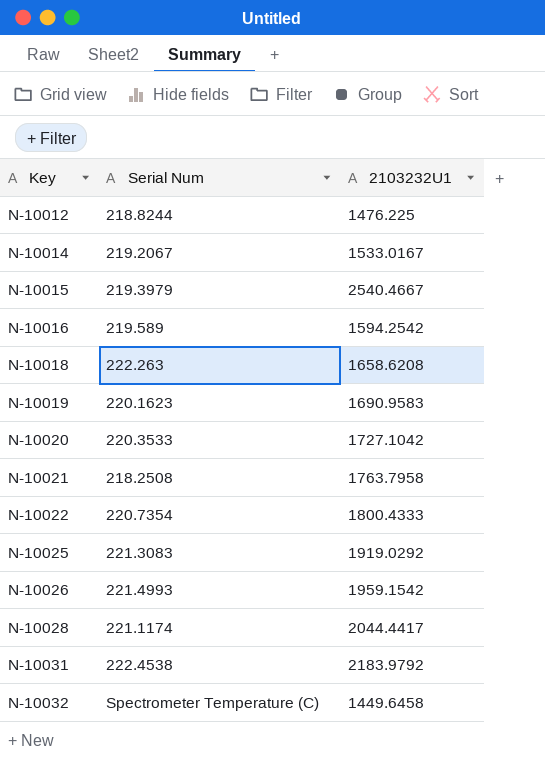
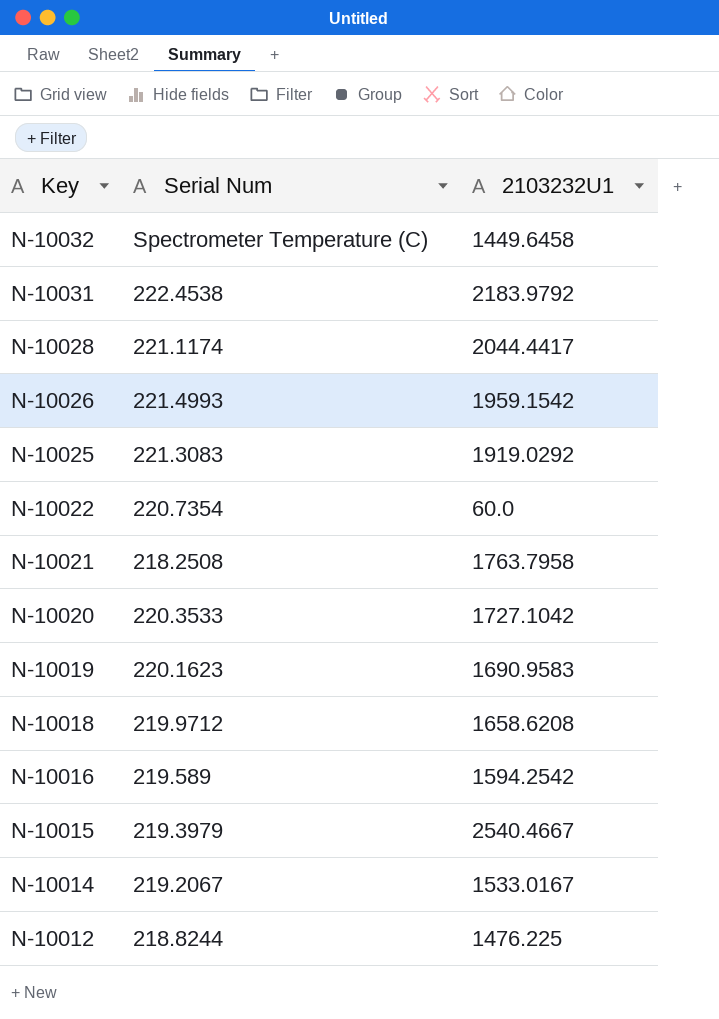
row order: Key ascending -> Key descending
N-10022 | 2103232U1: 1800.4333 -> 60.0
N-10018 | Serial Num: 222.263 -> 219.9712

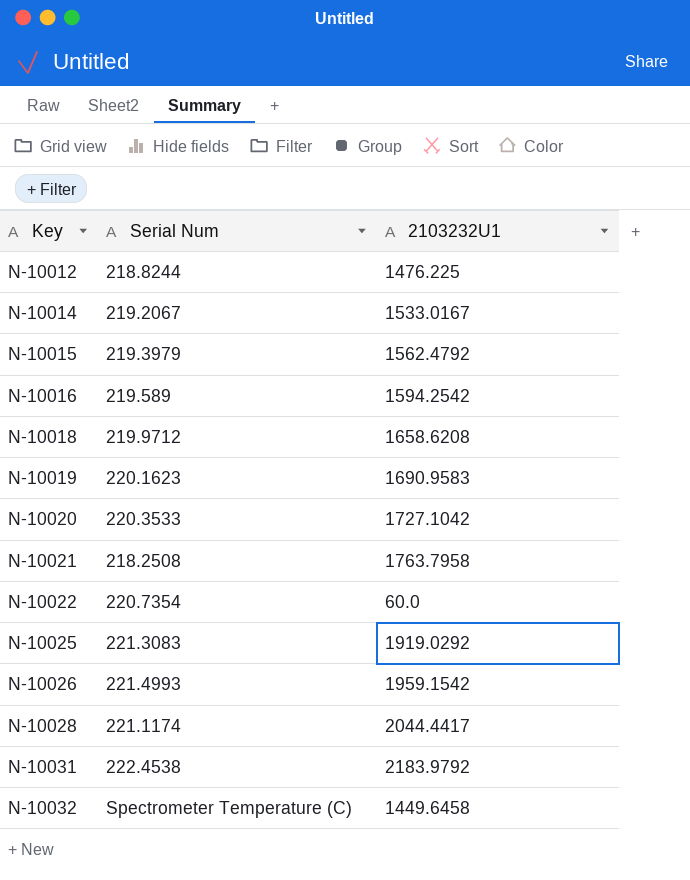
row order: Key descending -> Key ascending
N-10015 | 2103232U1: 2540.4667 -> 1562.4792

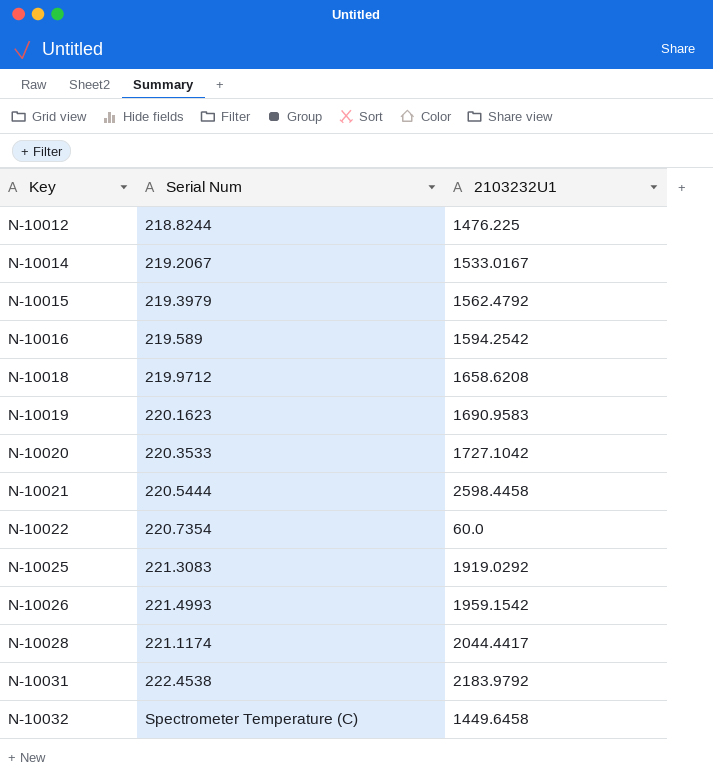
N-10021 | Serial Num: 218.2508 -> 220.5444
N-10021 | 2103232U1: 1763.7958 -> 2598.4458

